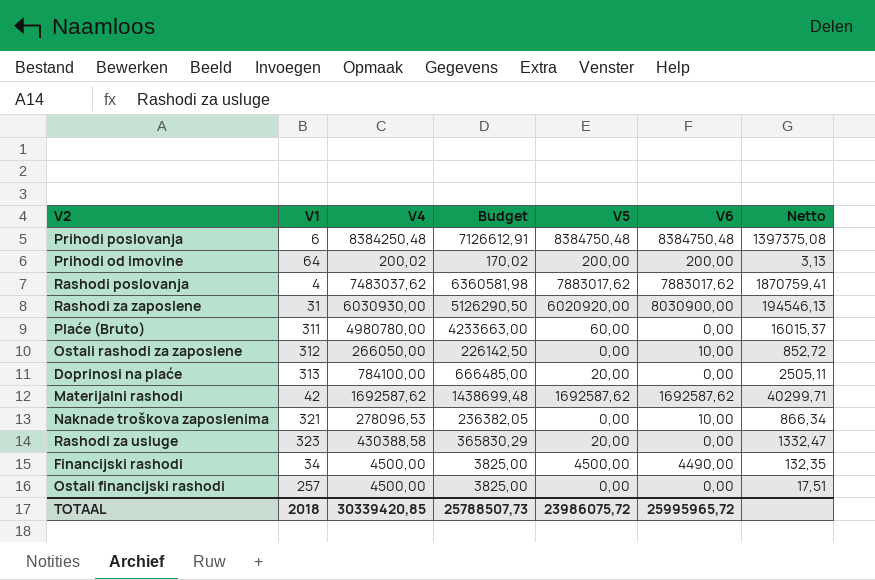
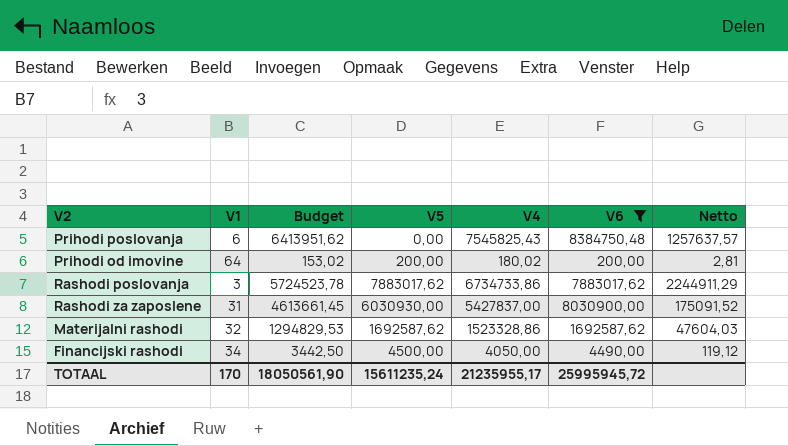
filter: none -> V6 >= 200,00
column V4 | position: 3 -> 5
Prihodi poslovanja | Budget: 7126612,91 -> 6413951,62
Prihodi poslovanja | V5: 8384750,48 -> 0,00
Prihodi poslovanja | V4: 8384250,48 -> 7545825,43
Prihodi poslovanja | Netto: 1397375,08 -> 1257637,57
Prihodi od imovine | Budget: 170,02 -> 153,02
Prihodi od imovine | V4: 200,02 -> 180,02
Prihodi od imovine | Netto: 3,13 -> 2,81
Rashodi poslovanja | V1: 4 -> 3
Rashodi poslovanja | Budget: 6360581,98 -> 5724523,78
Rashodi poslovanja | V4: 7483037,62 -> 6734733,86
Rashodi poslovanja | Netto: 1870759,41 -> 2244911,29
Rashodi za zaposlene | Budget: 5126290,50 -> 4613661,45
Rashodi za zaposlene | V5: 6020920,00 -> 6030930,00
Rashodi za zaposlene | V4: 6030930,00 -> 5427837,00
Rashodi za zaposlene | Netto: 194546,13 -> 175091,52
Materijalni rashodi | V1: 42 -> 32
Materijalni rashodi | Budget: 1438699,48 -> 1294829,53
Materijalni rashodi | V4: 1692587,62 -> 1523328,86
Materijalni rashodi | Netto: 40299,71 -> 47604,03
Financijski rashodi | Budget: 3825,00 -> 3442,50
Financijski rashodi | V4: 4500,00 -> 4050,00
Financijski rashodi | Netto: 132,35 -> 119,12
TOTAAL | V1: 2018 -> 170
TOTAAL | Budget: 25788507,73 -> 18050561,90
TOTAAL | V5: 23986075,72 -> 15611235,24
TOTAAL | V4: 30339420,85 -> 21235955,17
TOTAAL | V6: 25995965,72 -> 25995945,72

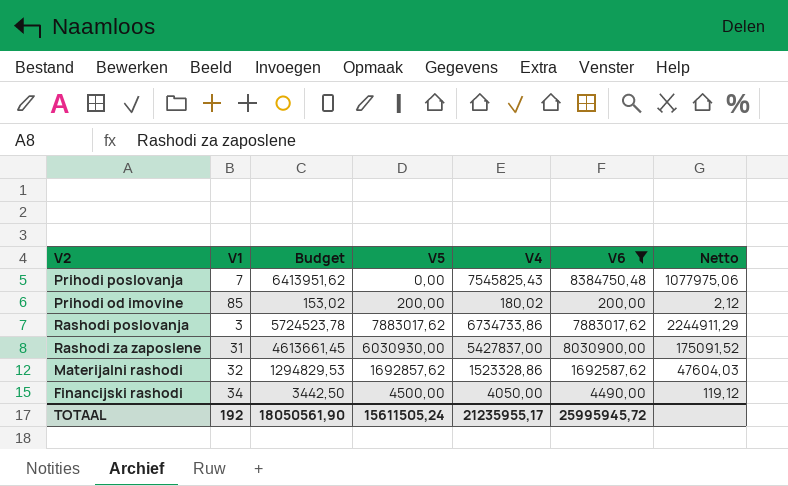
Prihodi poslovanja | V1: 6 -> 7
Prihodi poslovanja | Netto: 1257637,57 -> 1077975,06
Prihodi od imovine | V1: 64 -> 85
Prihodi od imovine | Netto: 2,81 -> 2,12
Materijalni rashodi | V5: 1692587,62 -> 1692857,62
TOTAAL | V1: 170 -> 192
TOTAAL | V5: 15611235,24 -> 15611505,24

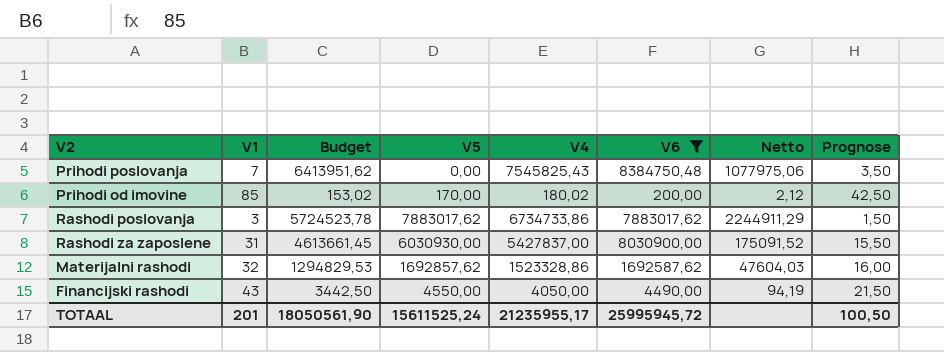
column Prognose | formula: none -> [V1] * 0,5
Prihodi od imovine | V5: 200,00 -> 170,00
Financijski rashodi | V1: 34 -> 43
Financijski rashodi | V5: 4500,00 -> 4550,00
Financijski rashodi | Netto: 119,12 -> 94,19
TOTAAL | V1: 192 -> 201
TOTAAL | V5: 15611505,24 -> 15611525,24

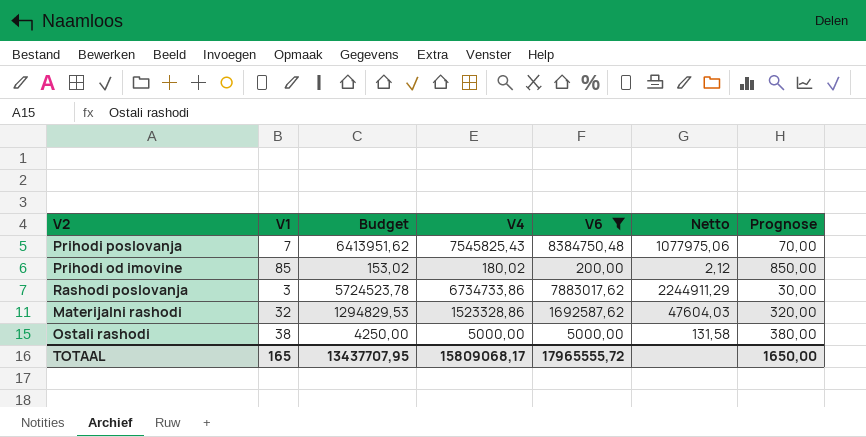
column V5 | position: 4 -> none
column Prognose | formula: [V1] * 0,5 -> [V1] * 10
row Rashodi za zaposlene: 31 | 4613661,45 | 6030930,00 | 5427837,00 | 8030900,00 | 175091,52 | 15,50 -> none
row Financijski rashodi: 43 | 3442,50 | 4550,00 | 4050,00 | 4490,00 | 94,19 | 21,50 -> none
row Ostali rashodi: none -> 38 | 4250,00 | 5000,00 | 5000,00 | 131,58 | 380,00
TOTAAL | V1: 201 -> 165
TOTAAL | Budget: 18050561,90 -> 13437707,95
TOTAAL | V4: 21235955,17 -> 15809068,17
TOTAAL | V6: 25995945,72 -> 17965555,72
TOTAAL | Prognose: 100,50 -> 1650,00

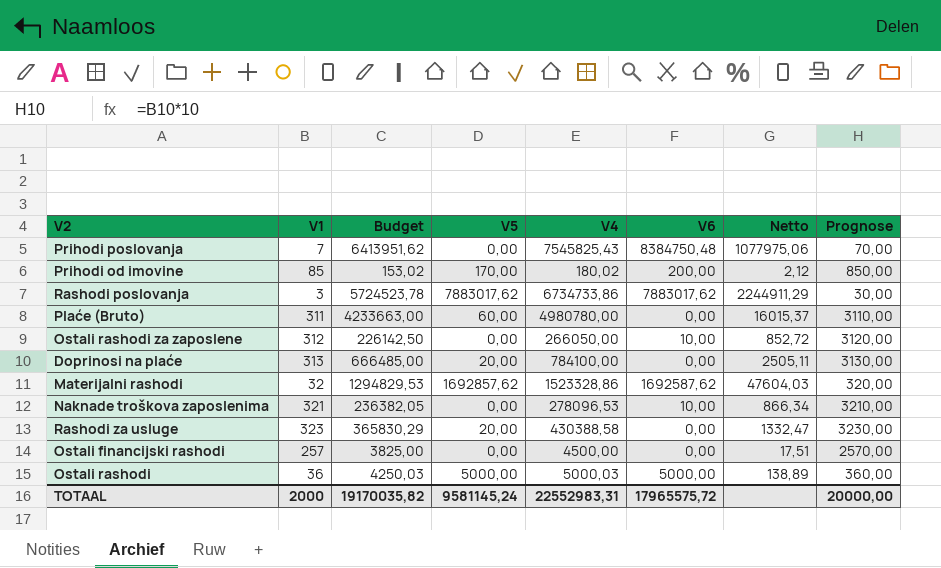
filter: V6 >= 200,00 -> none
column V5 | position: none -> 4
Ostali rashodi | V1: 38 -> 36
Ostali rashodi | Budget: 4250,00 -> 4250,03
Ostali rashodi | V4: 5000,00 -> 5000,03
Ostali rashodi | Netto: 131,58 -> 138,89
Ostali rashodi | Prognose: 380,00 -> 360,00
TOTAAL | V1: 165 -> 2000
TOTAAL | Budget: 13437707,95 -> 19170035,82
TOTAAL | V4: 15809068,17 -> 22552983,31
TOTAAL | V6: 17965555,72 -> 17965575,72
TOTAAL | Prognose: 1650,00 -> 20000,00

